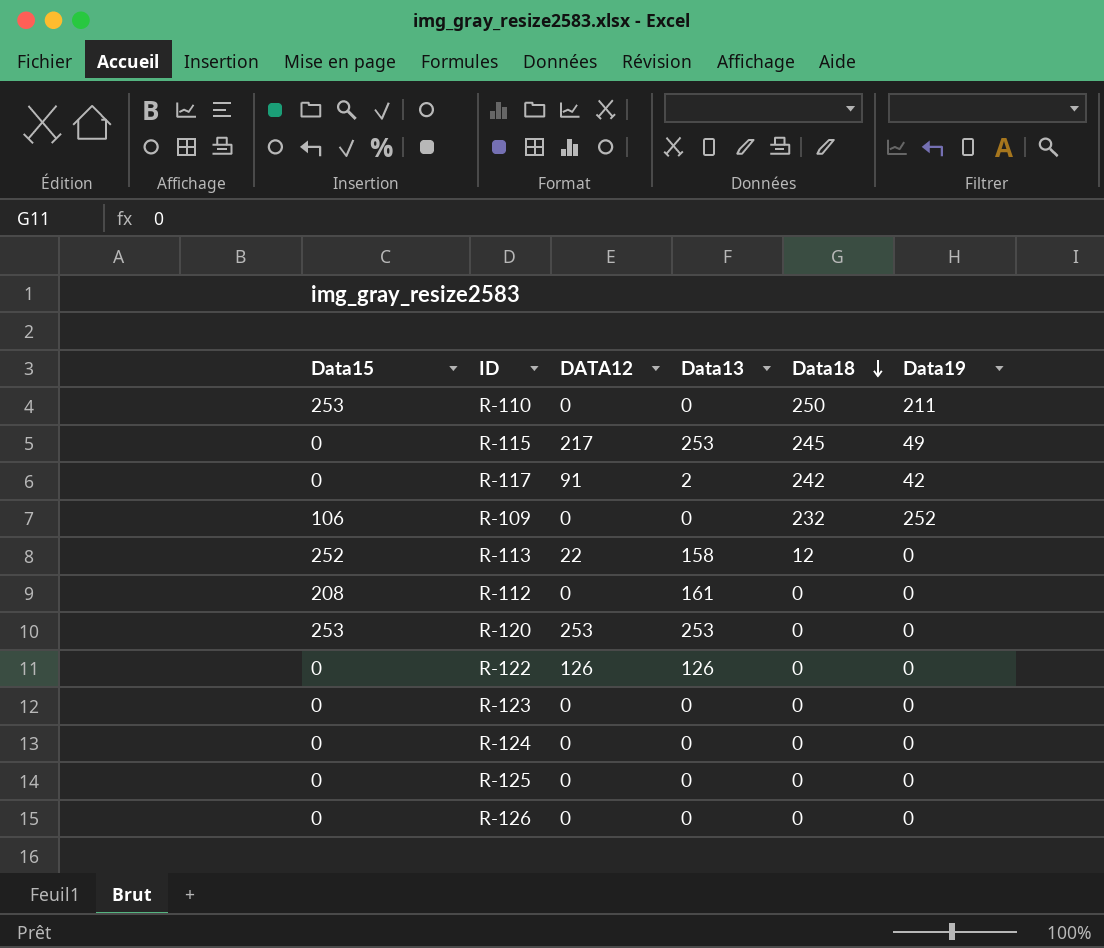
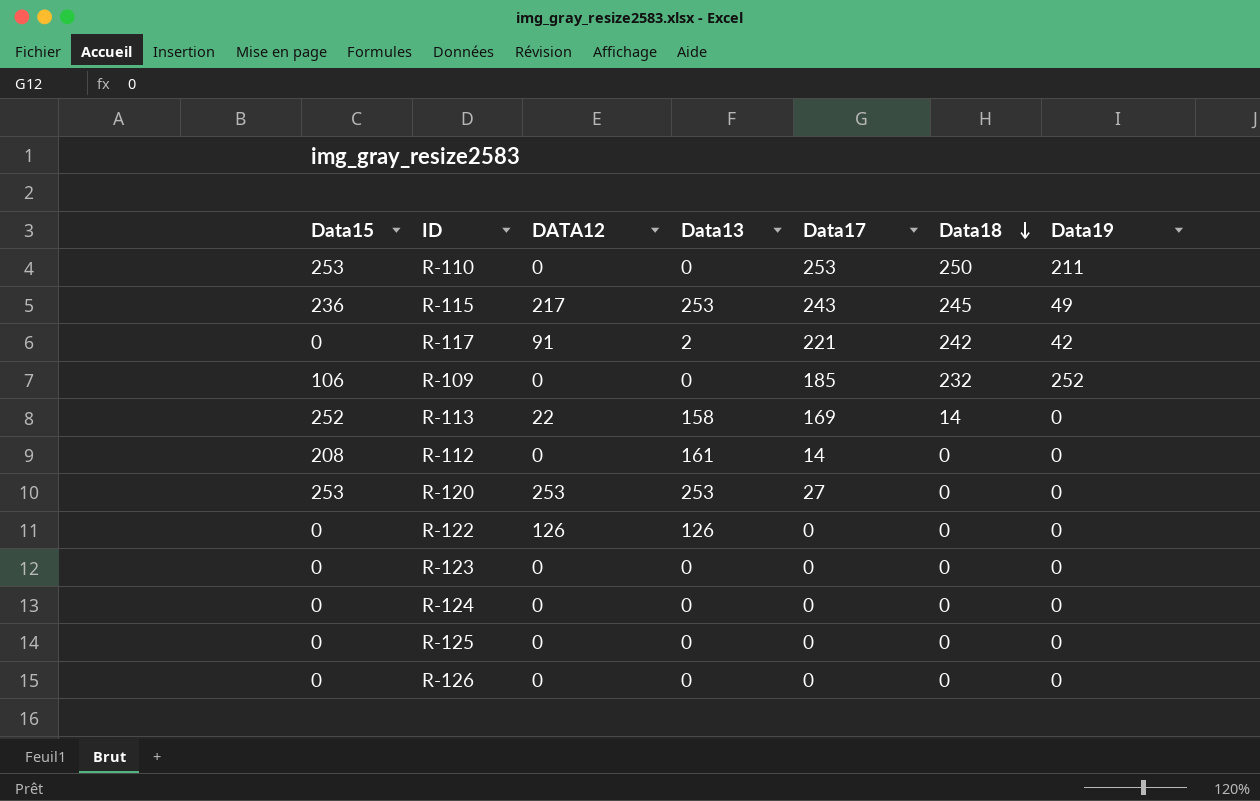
column Data17 | position: none -> 5
R-115 | Data15: 0 -> 236
R-113 | Data18: 12 -> 14

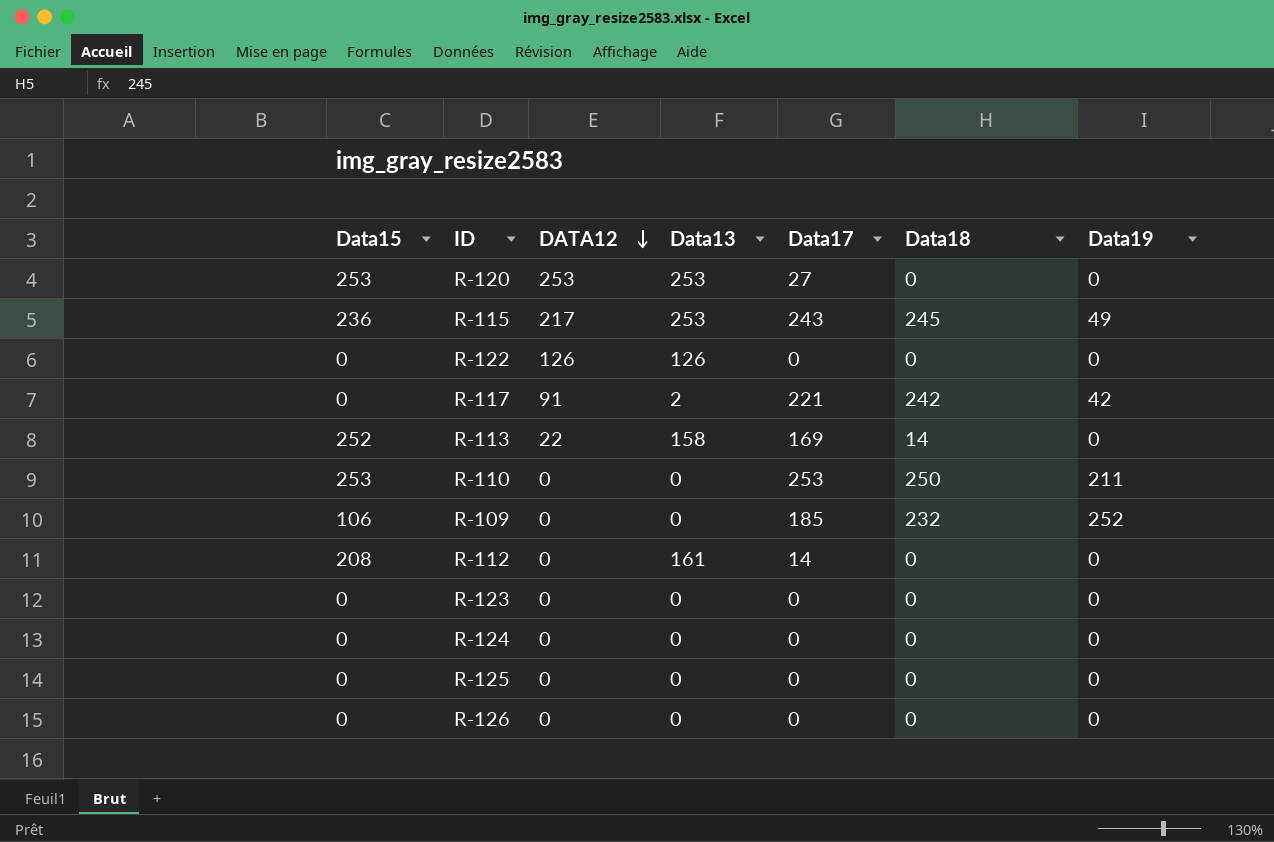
row order: Data18 descending -> DATA12 descending

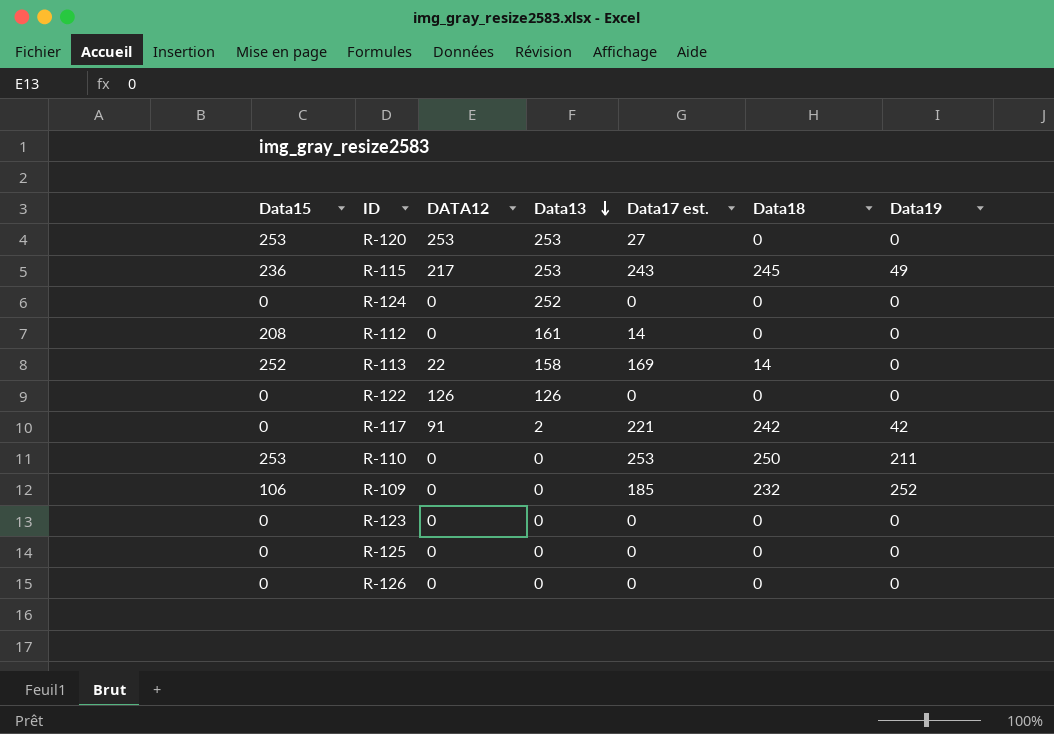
row order: DATA12 descending -> Data13 descending
column name: Data17 -> Data17 est.
R-124 | Data13: 0 -> 252

